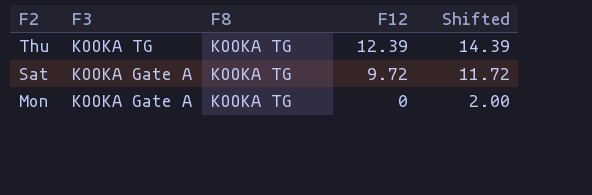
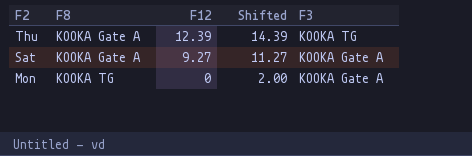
column F3 | position: 2 -> 5
Thu | F8: KOOKA TG -> KOOKA Gate A
Sat | F8: KOOKA TG -> KOOKA Gate A
Sat | F12: 9.72 -> 9.27
Sat | Shifted: 11.72 -> 11.27

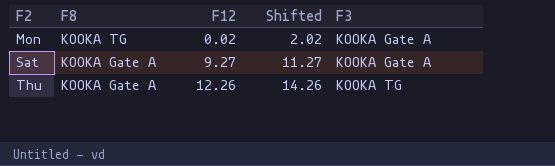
row order: F2 descending -> F2 ascending
Mon | F12: 0 -> 0.02
Mon | Shifted: 2.00 -> 2.02
Thu | F12: 12.39 -> 12.26
Thu | Shifted: 14.39 -> 14.26

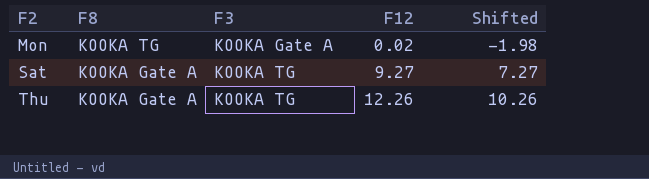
column F3 | position: 5 -> 3
column Shifted | formula: [F12] + 2 -> [F12] - 2
Sat | F3: KOOKA Gate A -> KOOKA TG

